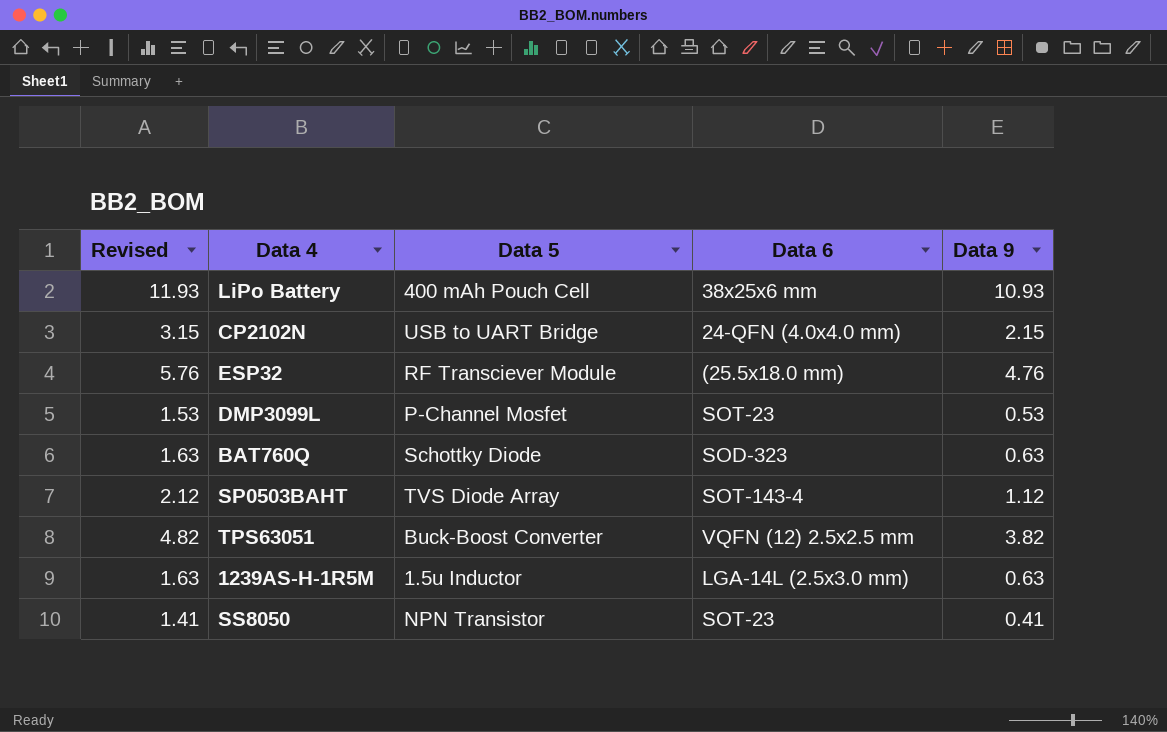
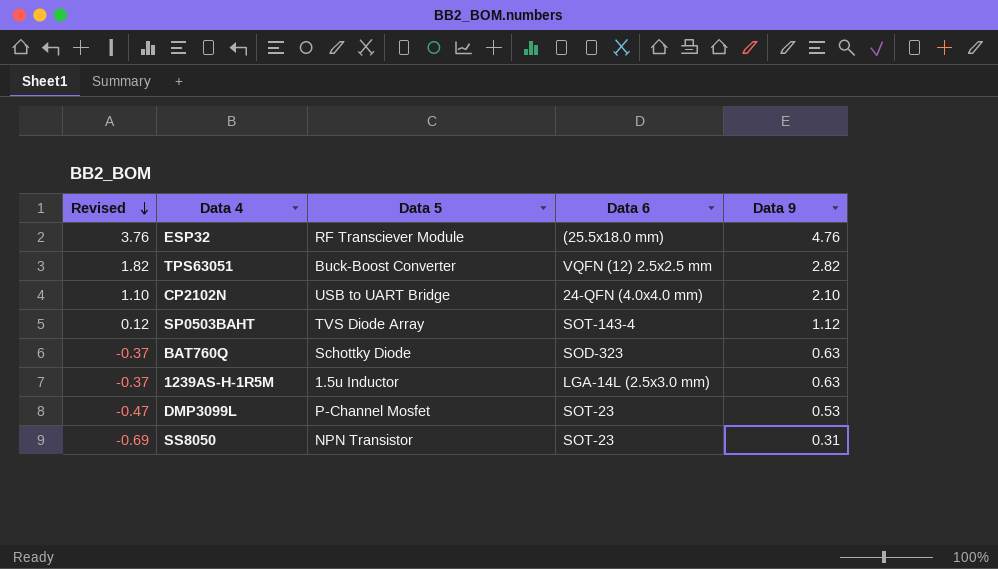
row order: none -> Revised descending
column Revised | formula: [Data 9] + 1 -> [Data 9] - 1
row LiPo Battery: 11.93 | 400 mAh Pouch Cell | 38x25x6 mm | 10.93 -> none
TPS63051 | Data 9: 3.82 -> 2.82
CP2102N | Data 9: 2.15 -> 2.10
SS8050 | Data 9: 0.41 -> 0.31

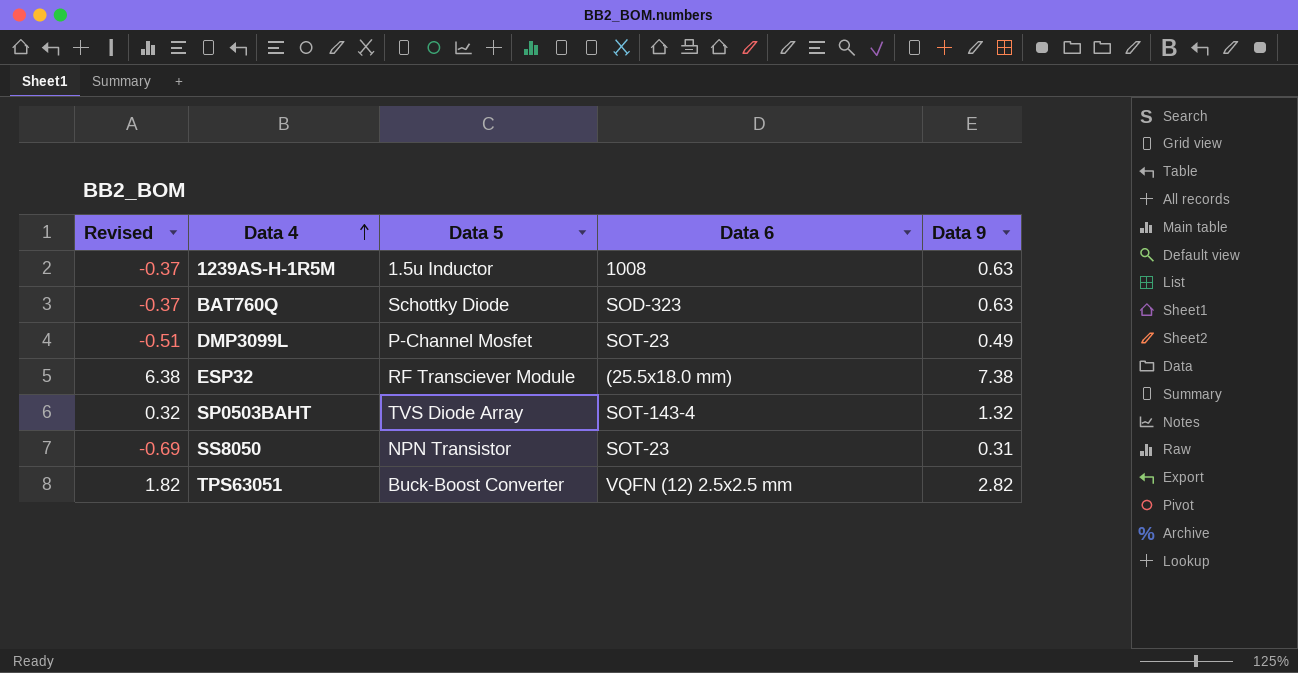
row order: Revised descending -> Data 4 ascending
row CP2102N: 1.10 | USB to UART Bridge | 24-QFN (4.0x4.0 mm) | 2.10 -> none
1239AS-H-1R5M | Data 6: LGA-14L (2.5x3.0 mm) -> 1008
DMP3099L | Revised: -0.47 -> -0.51
DMP3099L | Data 9: 0.53 -> 0.49
ESP32 | Revised: 3.76 -> 6.38
ESP32 | Data 9: 4.76 -> 7.38
SP0503BAHT | Revised: 0.12 -> 0.32
SP0503BAHT | Data 9: 1.12 -> 1.32

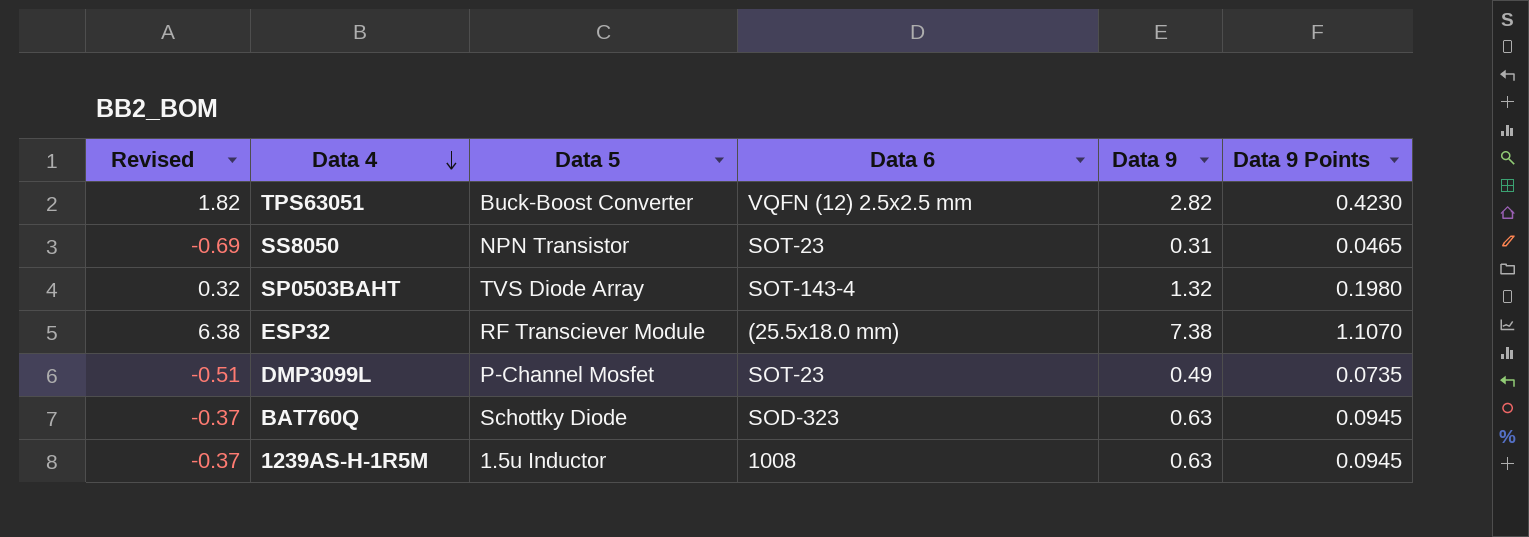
row order: Data 4 ascending -> Data 4 descending
column Data 9 Points | formula: none -> [Data 9] * 0.15

